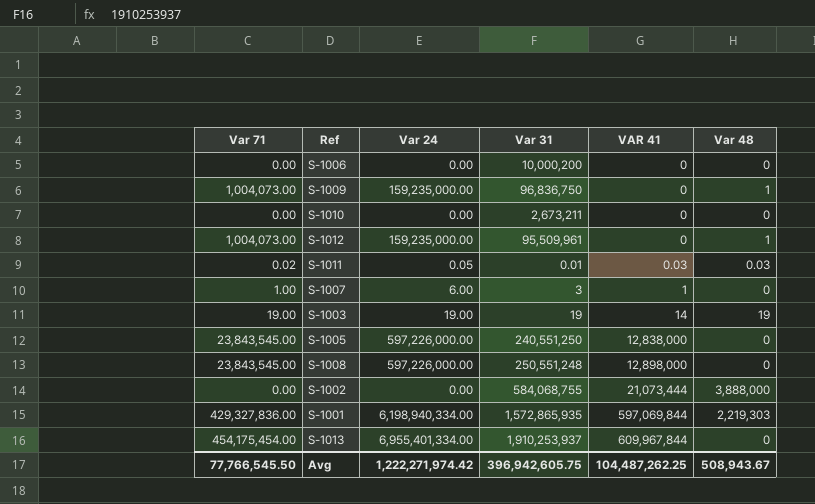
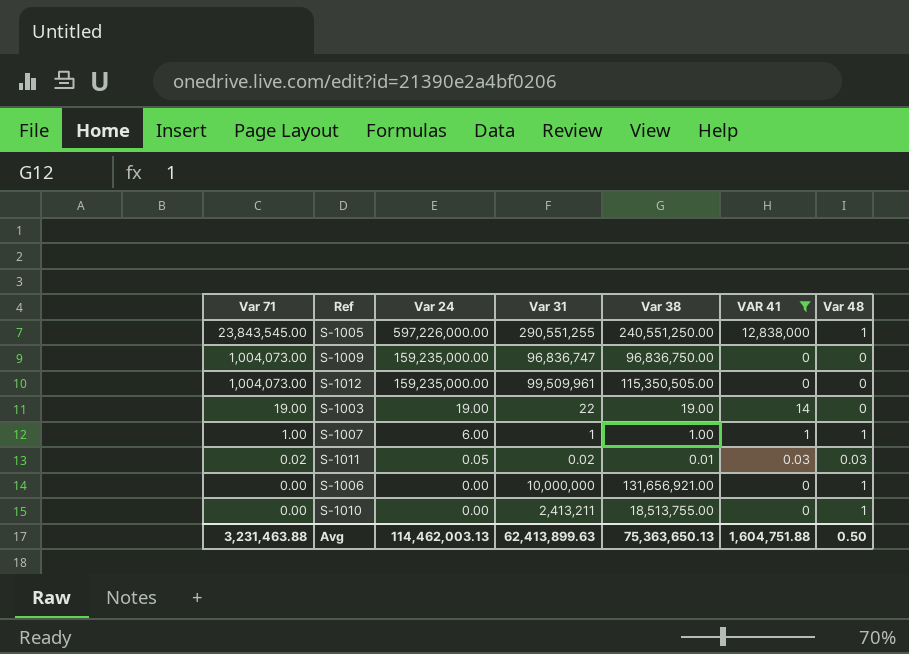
filter: none -> VAR 41 <= 12,838,000
row order: VAR 41 ascending -> Var 71 descending
column Var 38 | position: none -> 5
S-1005 | Var 31: 240,551,250 -> 290,551,255
S-1005 | Var 48: 0 -> 1
S-1009 | Var 31: 96,836,750 -> 96,836,747
S-1009 | Var 48: 1 -> 0
S-1012 | Var 31: 95,509,961 -> 99,509,961
S-1012 | Var 48: 1 -> 0
S-1003 | Var 31: 19 -> 22
S-1003 | Var 48: 19 -> 0
S-1007 | Var 31: 3 -> 1
S-1007 | Var 48: 0 -> 1
S-1011 | Var 31: 0.01 -> 0.02
S-1006 | Var 31: 10,000,200 -> 10,000,000
S-1006 | Var 48: 0 -> 1
S-1010 | Var 31: 2,673,211 -> 2,413,211
S-1010 | Var 48: 0 -> 1
Avg | Var 71: 77,766,545.50 -> 3,231,463.88
Avg | Var 24: 1,222,271,974.42 -> 114,462,003.13
Avg | Var 31: 396,942,605.75 -> 62,413,899.63
Avg | VAR 41: 104,487,262.25 -> 1,604,751.88
Avg | Var 48: 508,943.67 -> 0.50

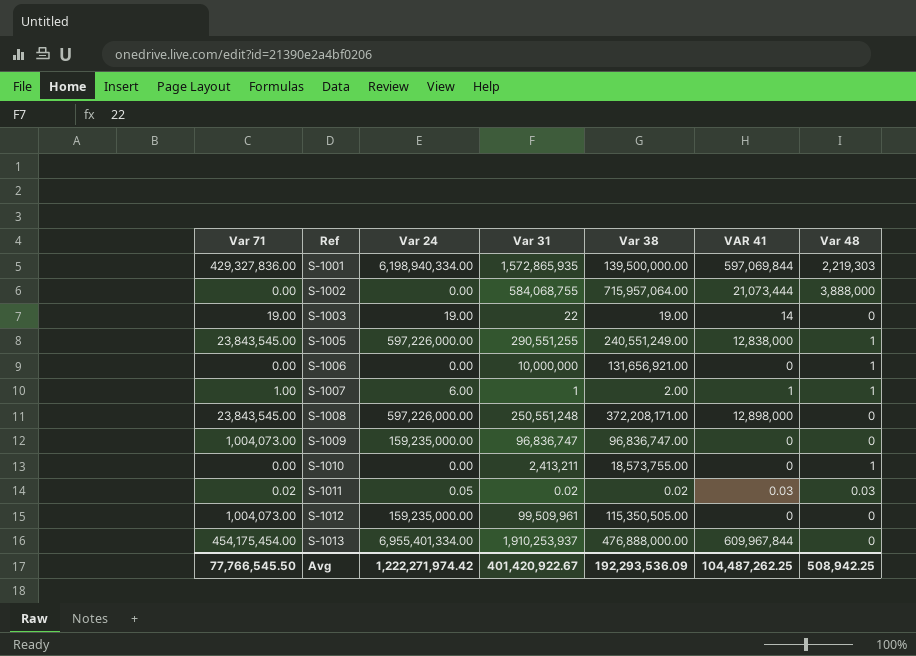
filter: VAR 41 <= 12,838,000 -> none
row order: Var 71 descending -> Ref ascending
S-1005 | Var 38: 240,551,250.00 -> 240,551,249.00
S-1007 | Var 38: 1.00 -> 2.00
S-1009 | Var 38: 96,836,750.00 -> 96,836,747.00
S-1010 | Var 38: 18,513,755.00 -> 18,573,755.00
S-1011 | Var 38: 0.01 -> 0.02
Avg | Var 71: 3,231,463.88 -> 77,766,545.50
Avg | Var 24: 114,462,003.13 -> 1,222,271,974.42
Avg | Var 31: 62,413,899.63 -> 401,420,922.67
Avg | Var 38: 75,363,650.13 -> 192,293,536.09
Avg | VAR 41: 1,604,751.88 -> 104,487,262.25
Avg | Var 48: 0.50 -> 508,942.25

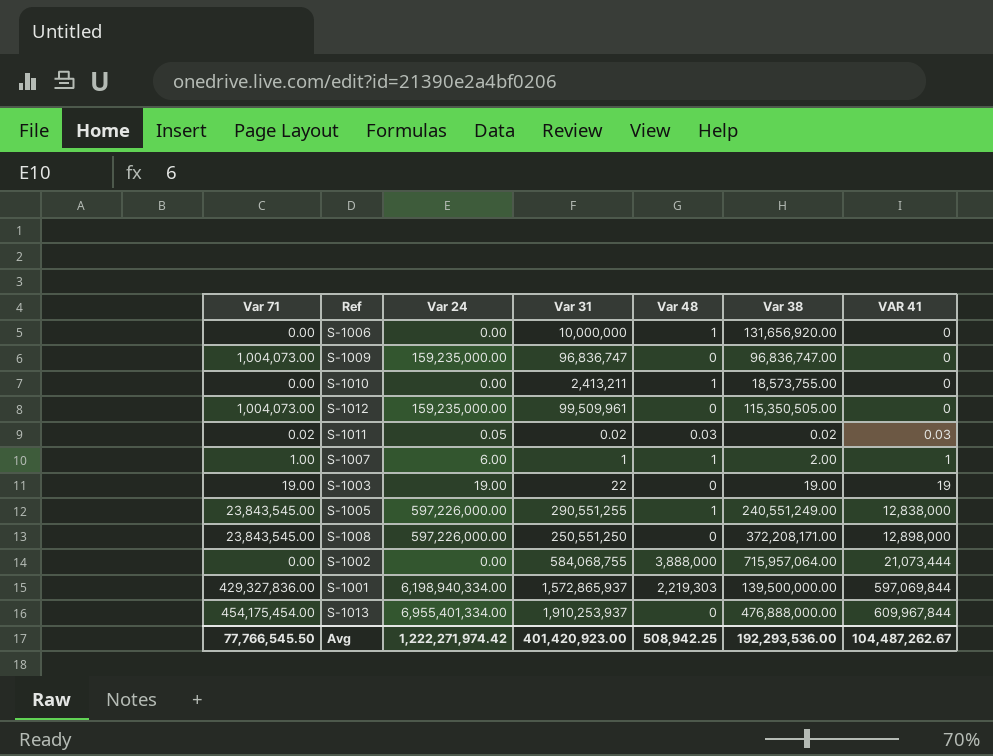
row order: Ref ascending -> VAR 41 ascending
column Var 48 | position: 7 -> 5
S-1006 | Var 38: 131,656,921.00 -> 131,656,920.00
S-1003 | VAR 41: 14 -> 19
S-1008 | Var 31: 250,551,248 -> 250,551,250
S-1001 | Var 31: 1,572,865,935 -> 1,572,865,937
Avg | Var 31: 401,420,922.67 -> 401,420,923.00
Avg | Var 38: 192,293,536.09 -> 192,293,536.00
Avg | VAR 41: 104,487,262.25 -> 104,487,262.67

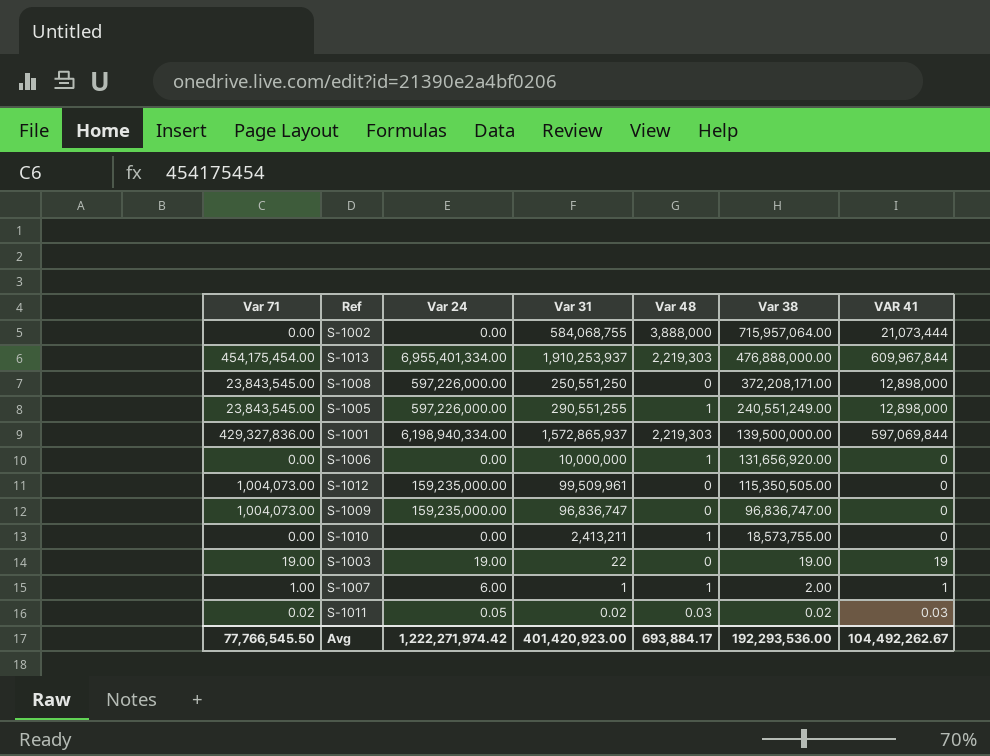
row order: VAR 41 ascending -> Var 38 descending
S-1013 | Var 48: 0 -> 2,219,303
S-1005 | VAR 41: 12,838,000 -> 12,898,000
Avg | Var 48: 508,942.25 -> 693,884.17
Avg | VAR 41: 104,487,262.67 -> 104,492,262.67

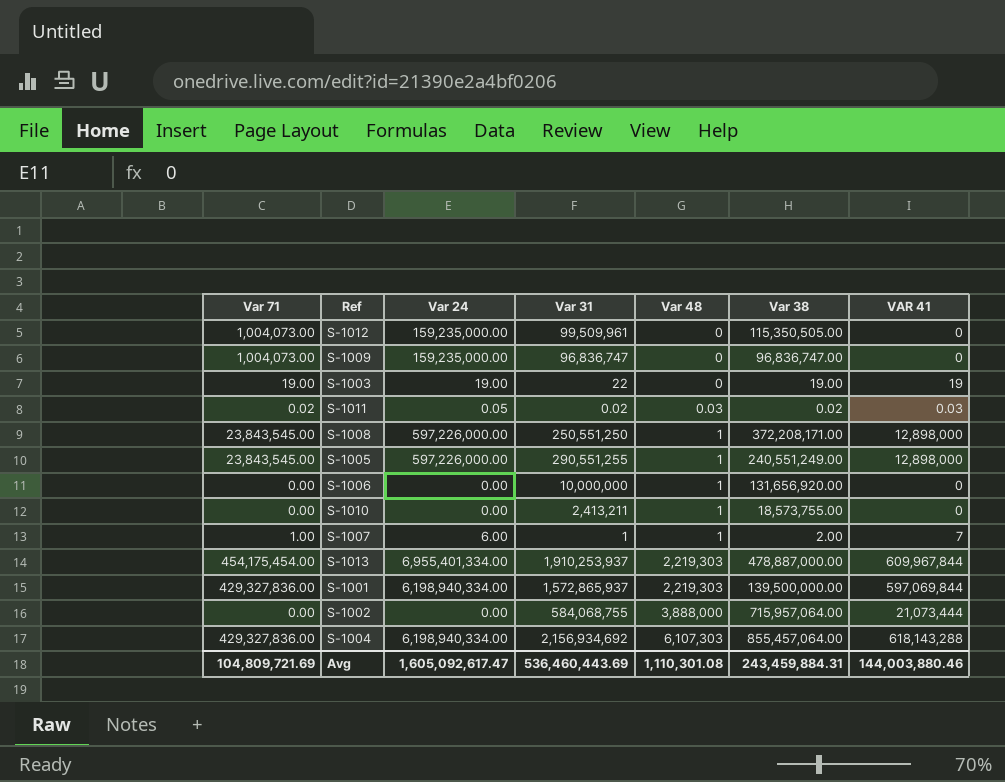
row order: Var 38 descending -> Var 48 ascending
S-1008 | Var 48: 0 -> 1
S-1007 | VAR 41: 1 -> 7
S-1013 | Var 38: 476,888,000.00 -> 478,887,000.00
row S-1004: none -> 429,327,836.00 | 6,198,940,334.00 | 2,156,934,692 | 6,107,303 | 855,457,064.00 | 618,143,288
Avg | Var 71: 77,766,545.50 -> 104,809,721.69
Avg | Var 24: 1,222,271,974.42 -> 1,605,092,617.47
Avg | Var 31: 401,420,923.00 -> 536,460,443.69
Avg | Var 48: 693,884.17 -> 1,110,301.08
Avg | Var 38: 192,293,536.00 -> 243,459,884.31
Avg | VAR 41: 104,492,262.67 -> 144,003,880.46

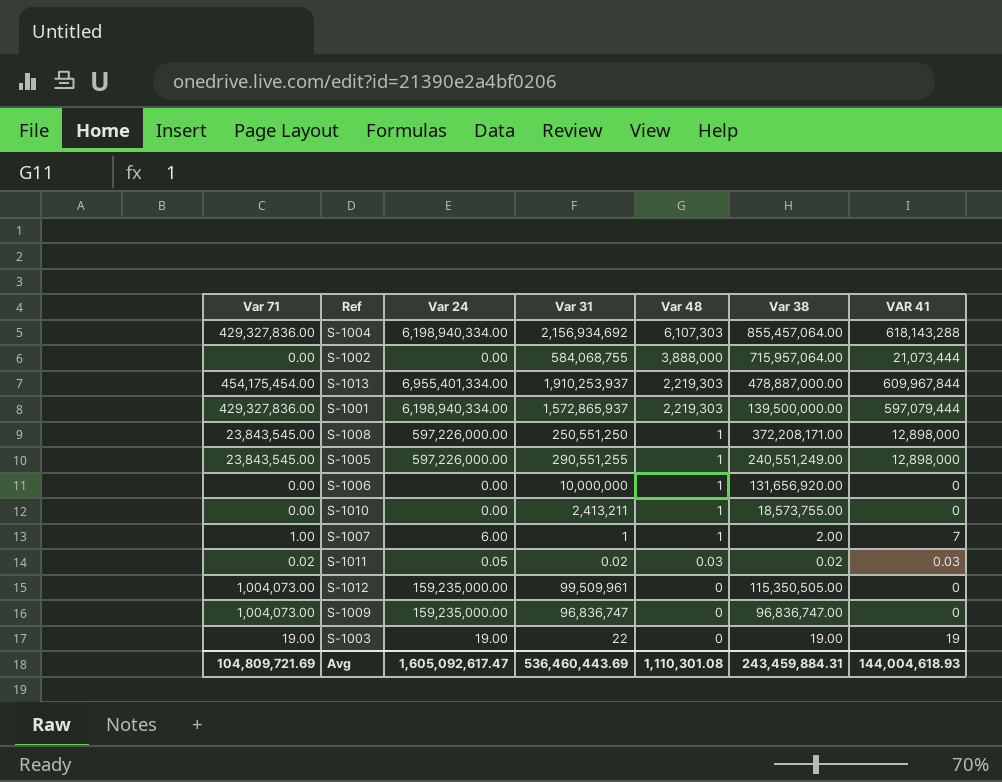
row order: Var 48 ascending -> Var 48 descending
S-1001 | VAR 41: 597,069,844 -> 597,079,444
Avg | VAR 41: 144,003,880.46 -> 144,004,618.93

